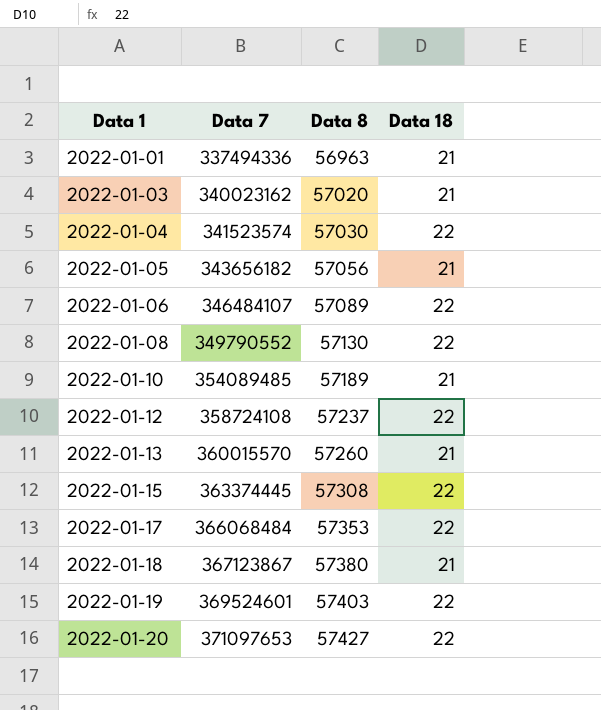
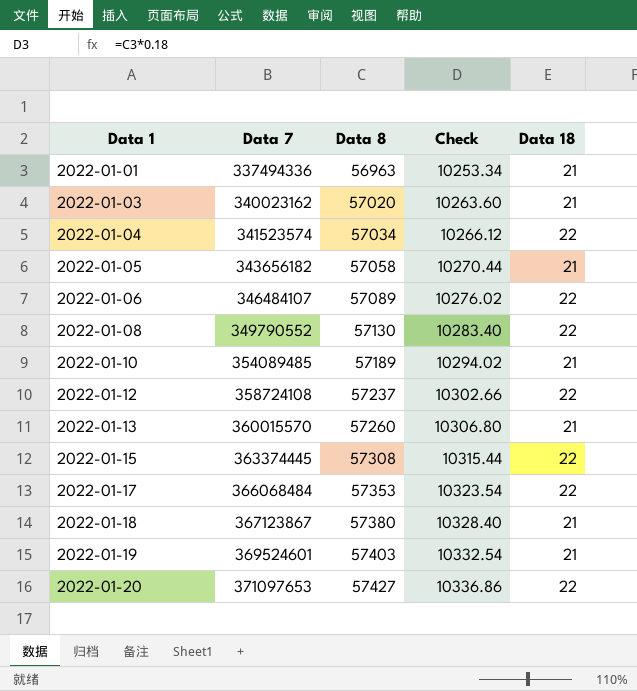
column Check | formula: none -> [Data 8] * 0.18
2022-01-04 | Data 8: 57030 -> 57034
2022-01-05 | Data 8: 57056 -> 57058
2022-01-19 | Data 18: 22 -> 21

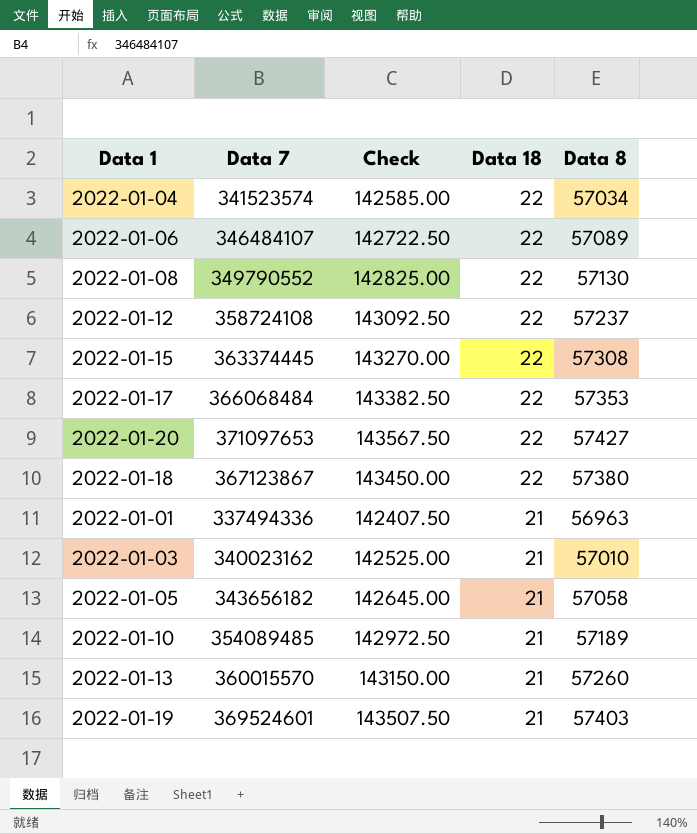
row order: Data 1 ascending -> Data 18 descending
column Check | formula: [Data 8] * 0.18 -> [Data 8] * 2.5
column Data 8 | position: 3 -> 5
2022-01-18 | Data 18: 21 -> 22
2022-01-03 | Data 8: 57020 -> 57010

